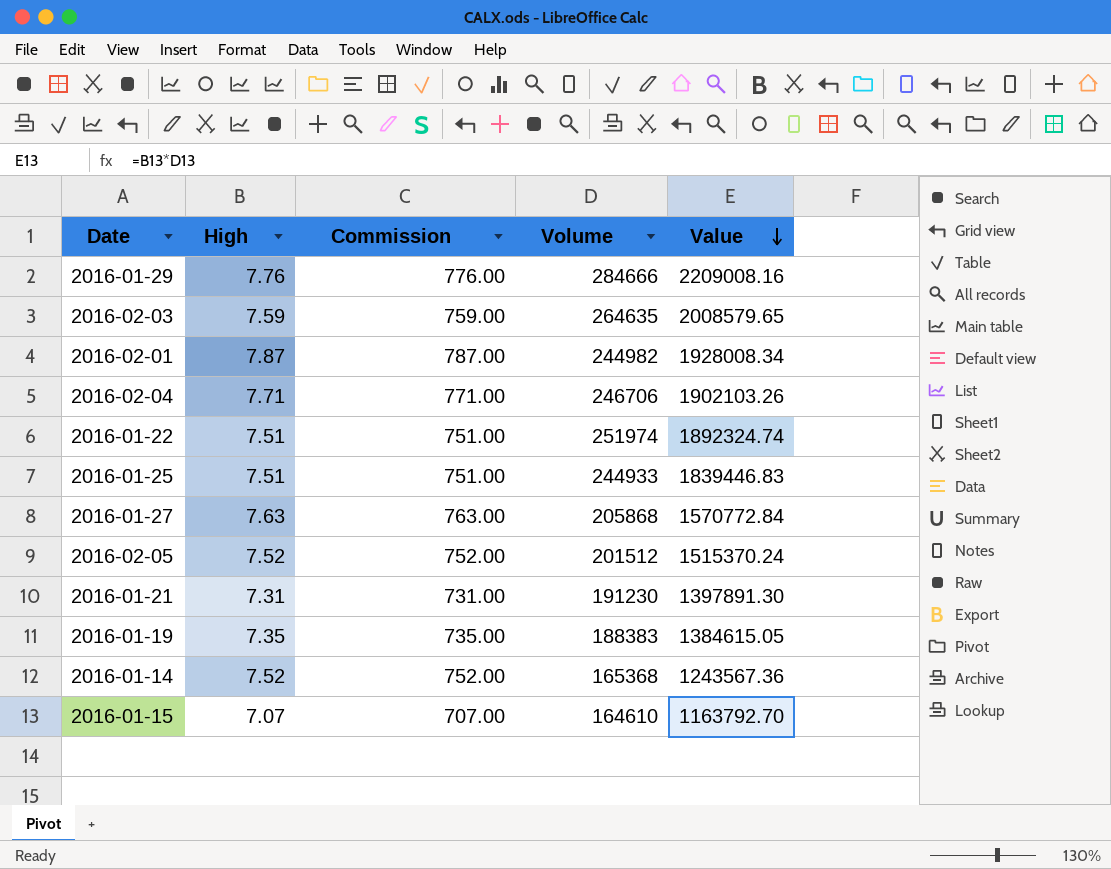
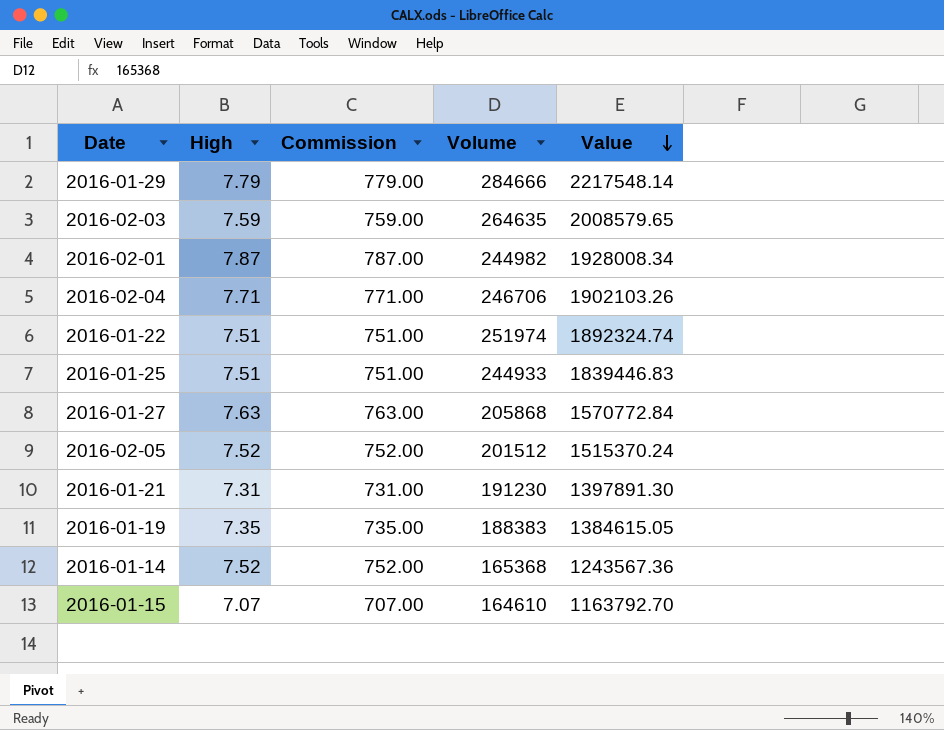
2016-01-29 | High: 7.76 -> 7.79
2016-01-29 | Commission: 776.00 -> 779.00
2016-01-29 | Value: 2209008.16 -> 2217548.14

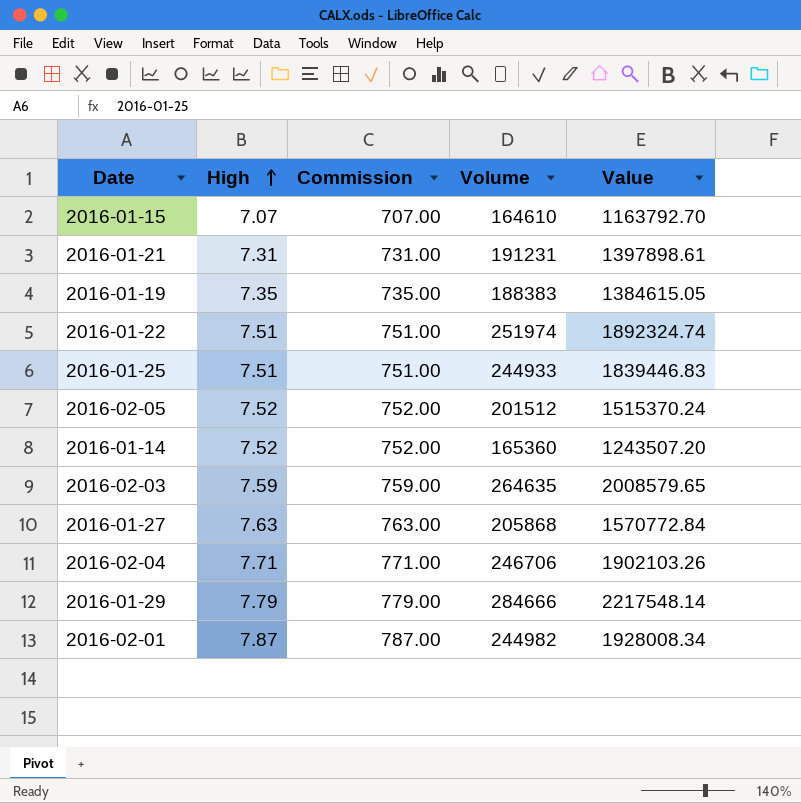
row order: Value descending -> High ascending
2016-01-21 | Volume: 191230 -> 191231
2016-01-21 | Value: 1397891.30 -> 1397898.61
2016-01-14 | Volume: 165368 -> 165360
2016-01-14 | Value: 1243567.36 -> 1243507.20

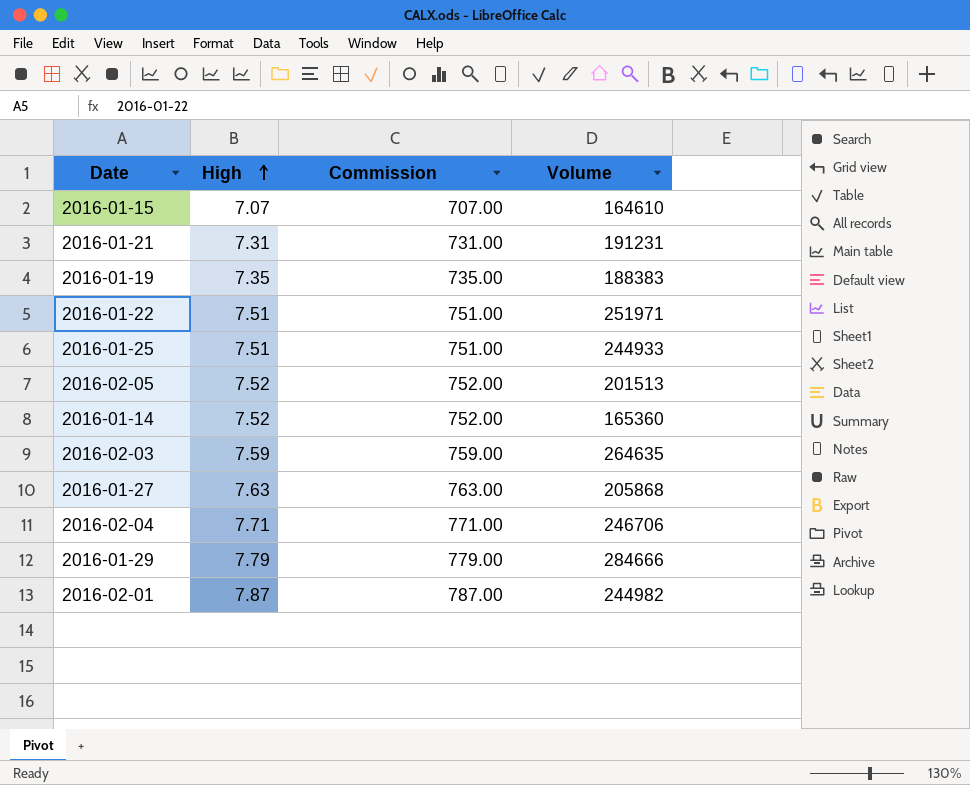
column Value | formula: [High] * [Volume] -> none
2016-01-22 | Volume: 251974 -> 251971
2016-02-05 | Volume: 201512 -> 201513

